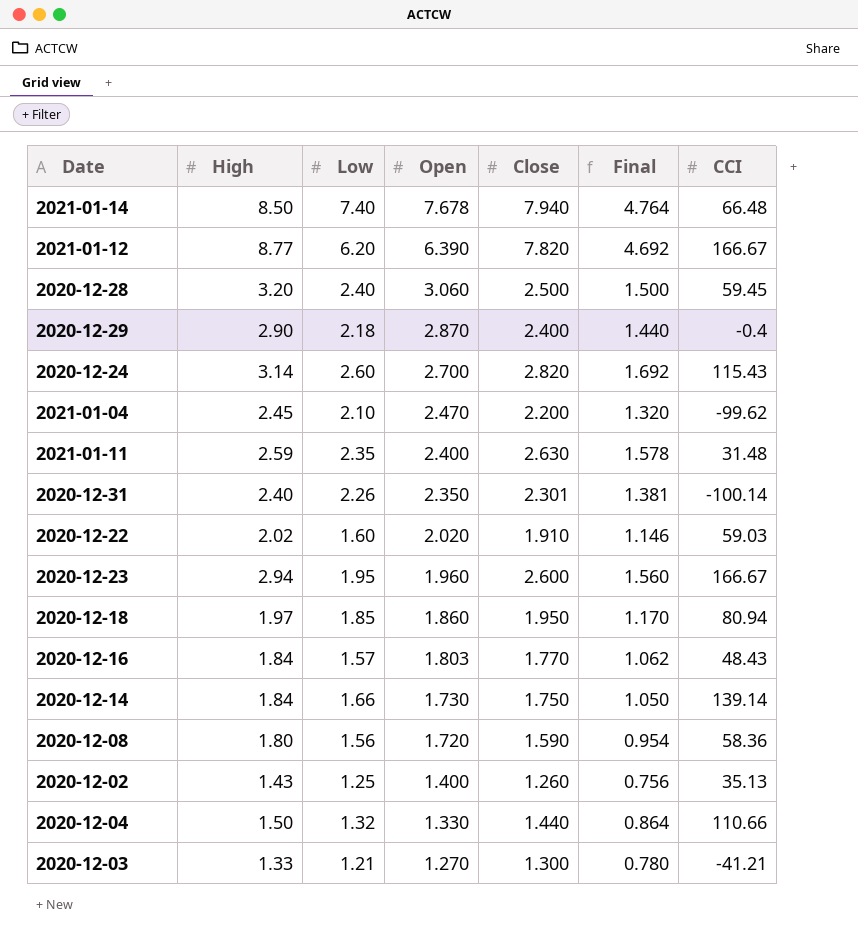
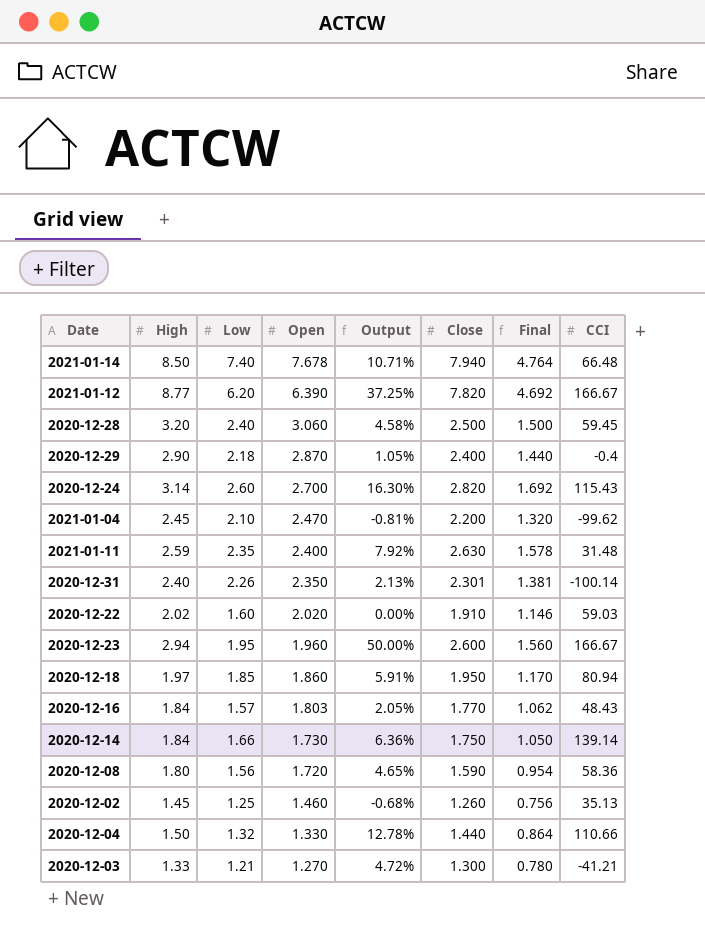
column Output | formula: none -> ([High] - [Open]) / [Open]
2020-12-02 | High: 1.43 -> 1.45
2020-12-02 | Open: 1.400 -> 1.460

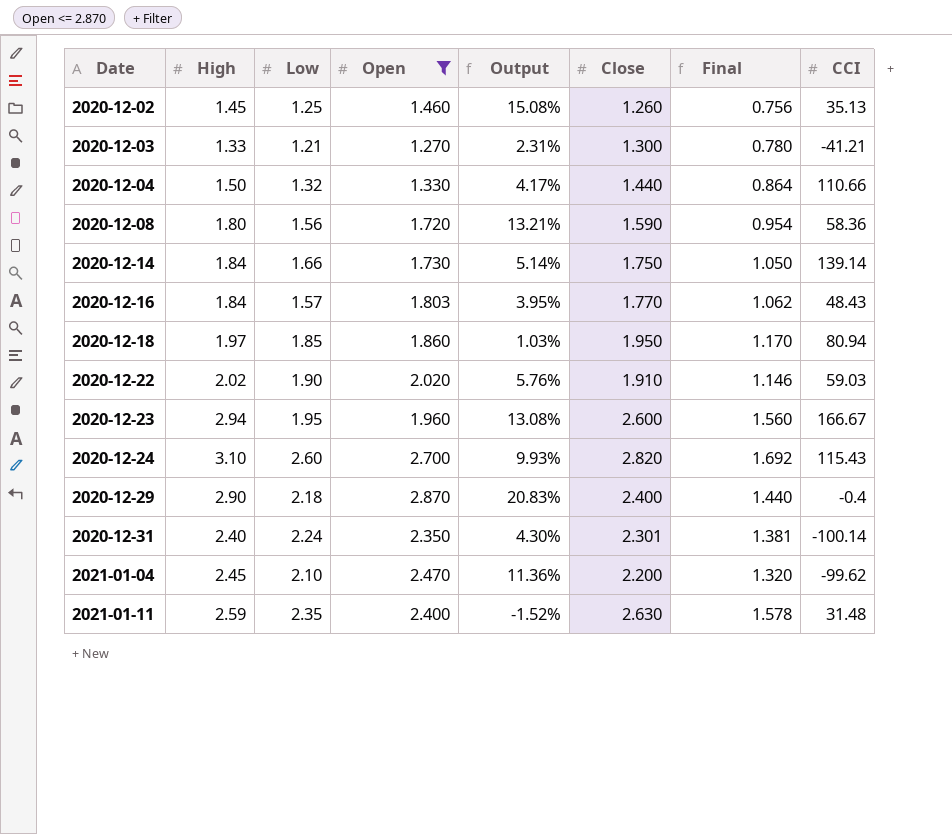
filter: none -> Open <= 2.870
row order: Open descending -> Date ascending
column Output | formula: ([High] - [Open]) / [Open] -> ([High] - [Close]) / [Close]
2020-12-22 | Low: 1.60 -> 1.90
2020-12-24 | High: 3.14 -> 3.10
2020-12-31 | Low: 2.26 -> 2.24

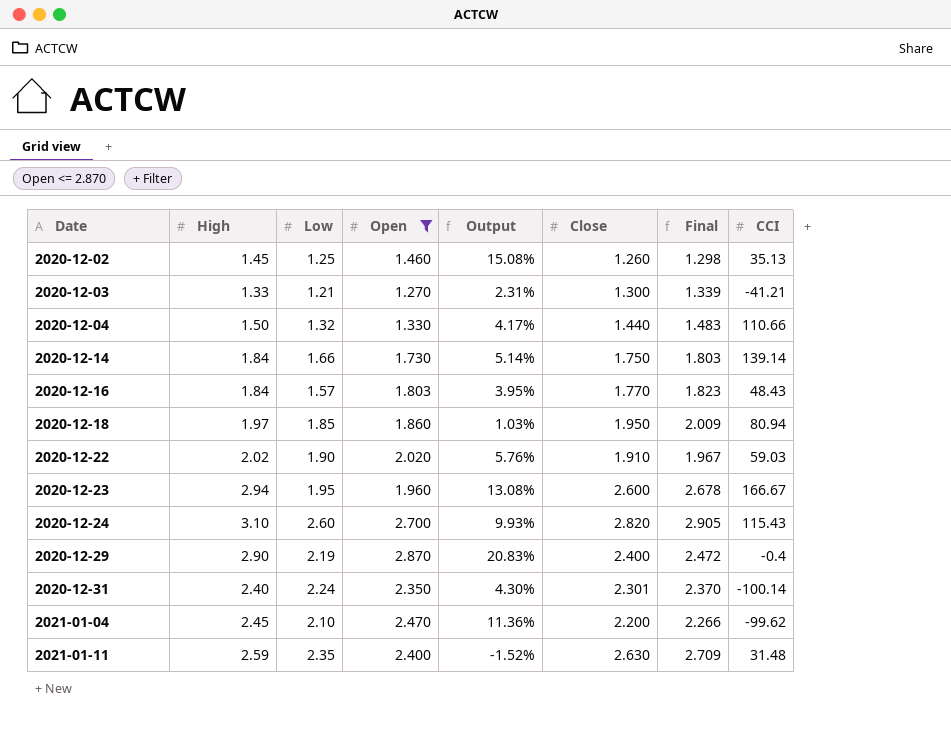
column Final | formula: [Close] * 0.6 -> [Close] * 1.03
row 2020-12-08: 1.80 | 1.56 | 1.720 | 13.21% | 1.590 | 0.954 | 58.36 -> none
2020-12-29 | Low: 2.18 -> 2.19

